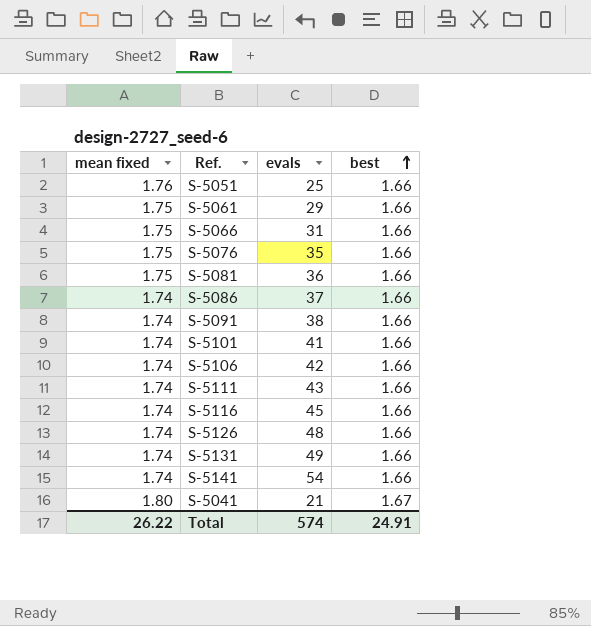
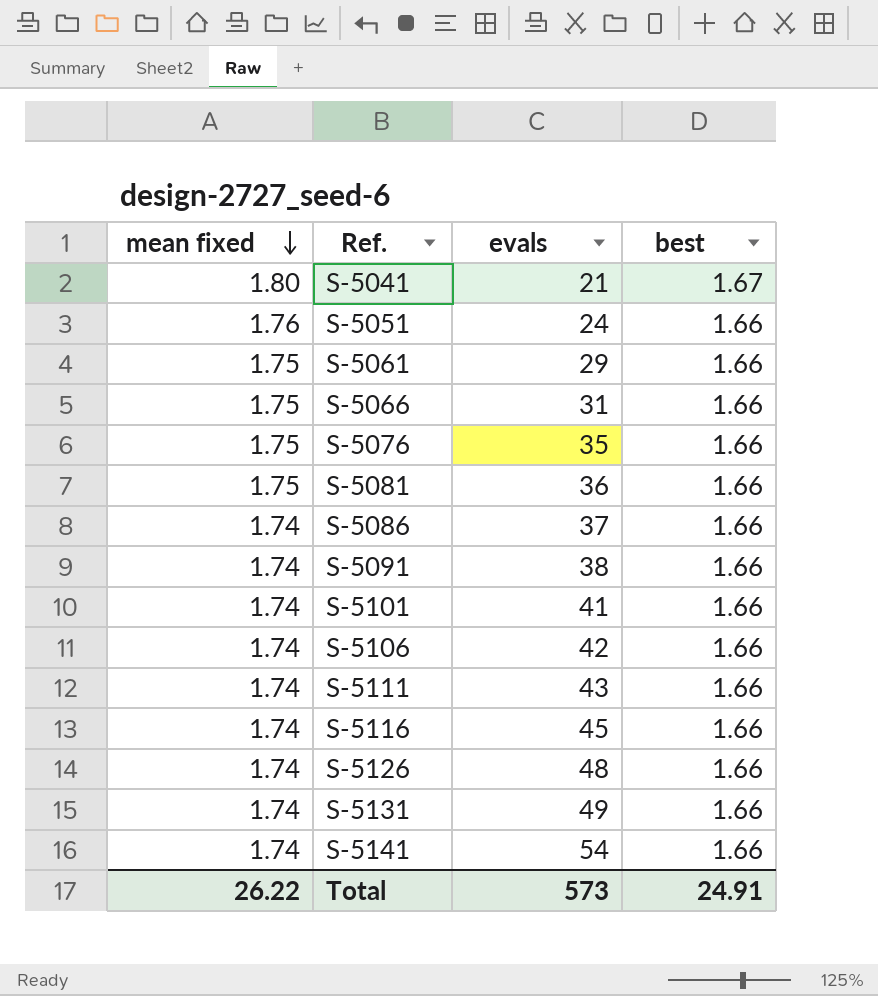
row order: best ascending -> mean fixed descending
S-5051 | evals: 25 -> 24
Total | evals: 574 -> 573

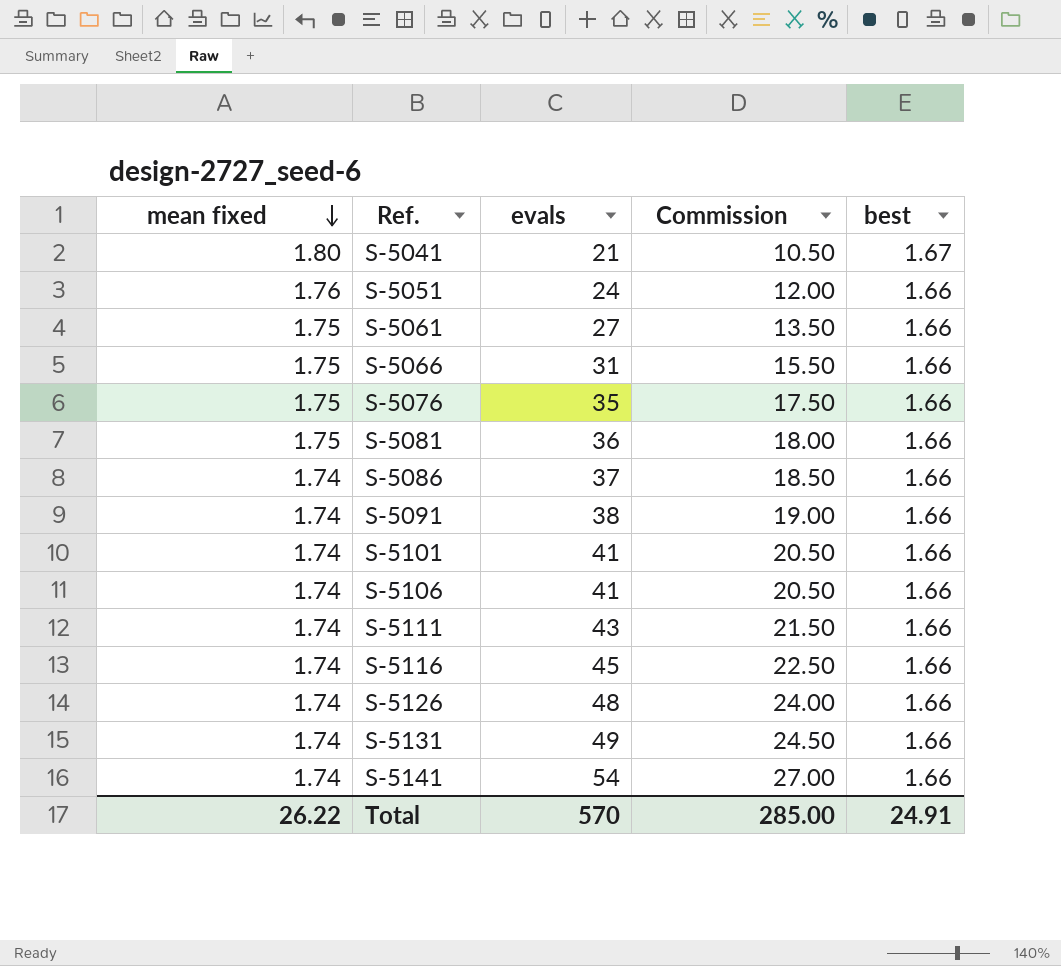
column Commission | formula: none -> [evals] * 0.5
S-5061 | evals: 29 -> 27
S-5106 | evals: 42 -> 41
Total | evals: 573 -> 570

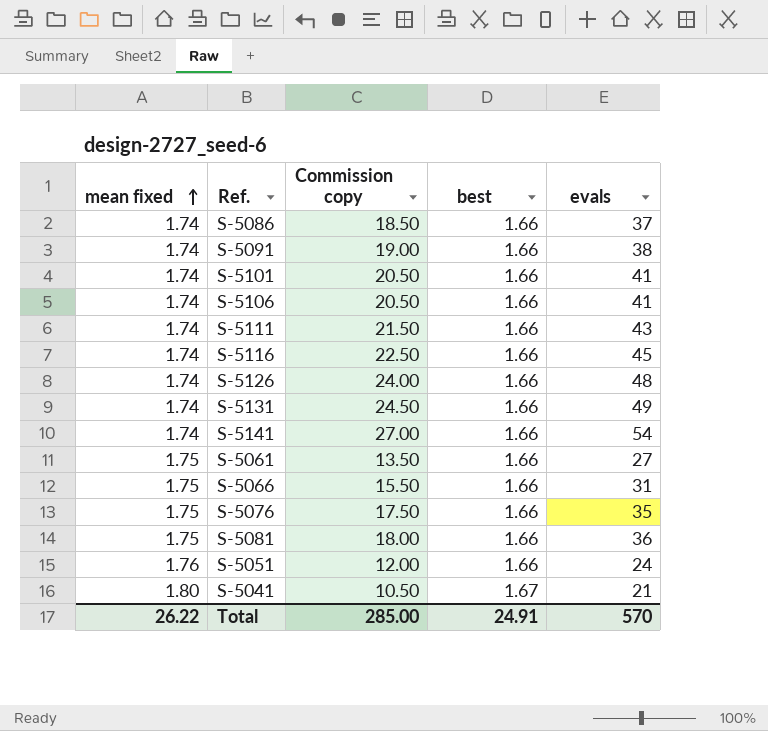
row order: mean fixed descending -> mean fixed ascending
column name: Commission -> Commission copy
column evals | position: 3 -> 5

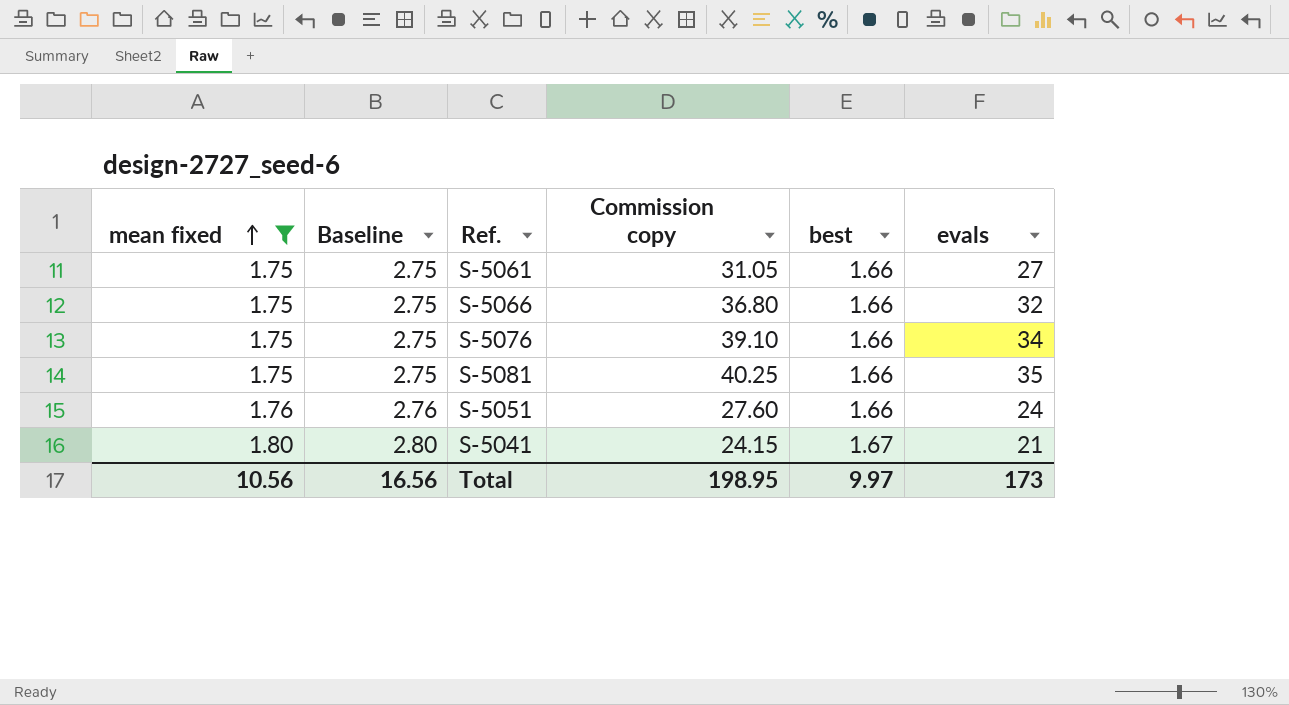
filter: none -> mean fixed != 1.74
column Baseline | formula: none -> [mean fixed] + 1
column Commission copy | formula: [evals] * 0.5 -> [evals] * 1.15
S-5066 | evals: 31 -> 32
S-5076 | evals: 35 -> 34
S-5081 | evals: 36 -> 35
Total | mean fixed: 26.22 -> 10.56
Total | Commission copy: 285.00 -> 198.95
Total | best: 24.91 -> 9.97
Total | evals: 570 -> 173

